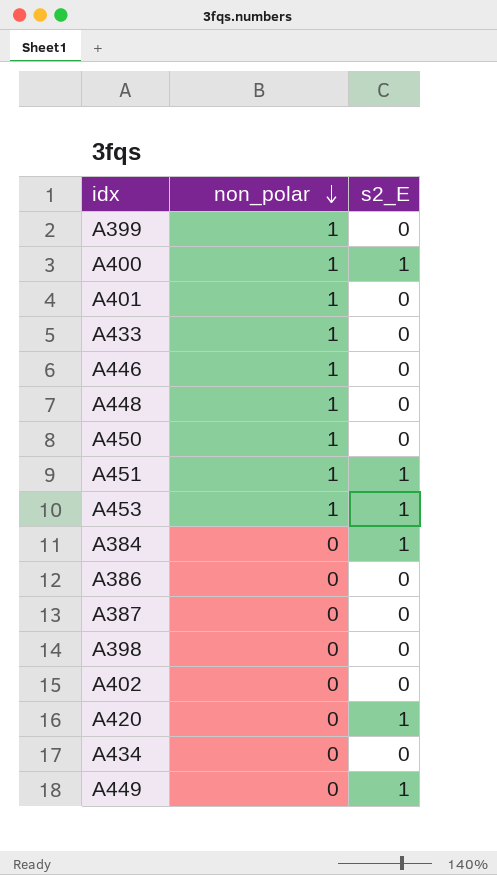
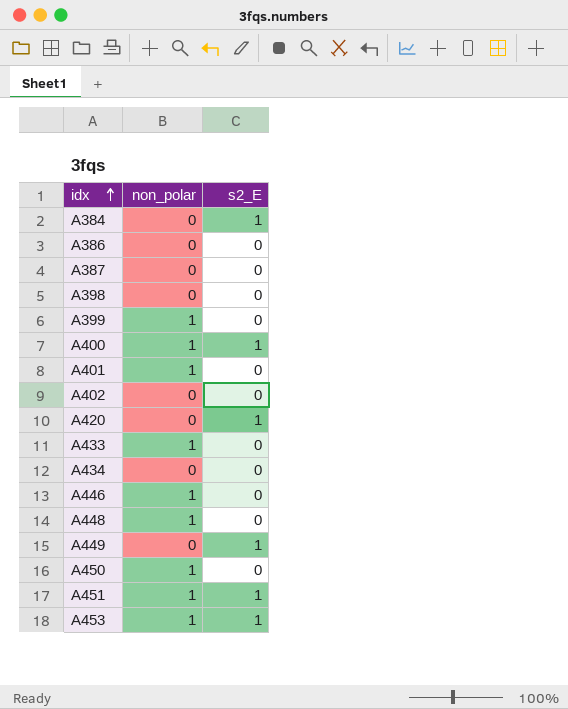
row order: non_polar descending -> idx ascending

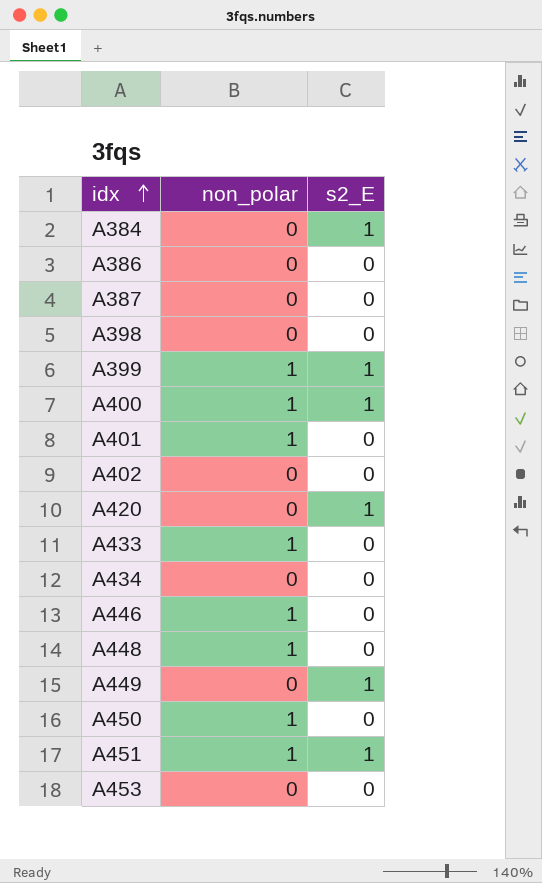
A399 | s2_E: 0 -> 1
A453 | non_polar: 1 -> 0
A453 | s2_E: 1 -> 0

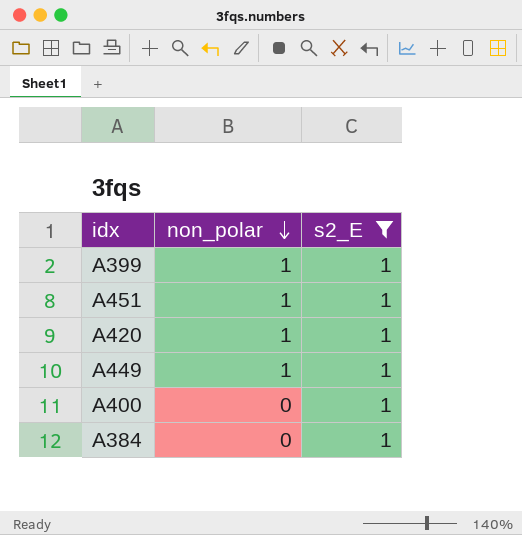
filter: none -> s2_E = 1
row order: idx ascending -> non_polar descending
A420 | non_polar: 0 -> 1
A449 | non_polar: 0 -> 1
A400 | non_polar: 1 -> 0

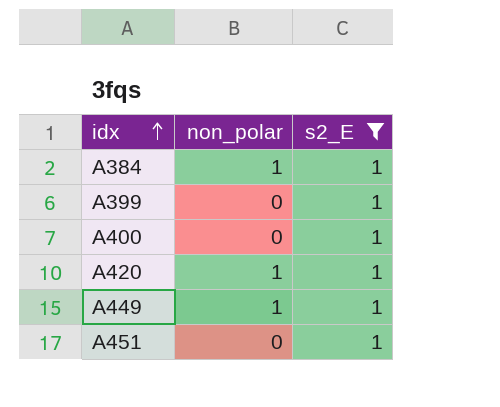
row order: non_polar descending -> idx ascending
A384 | non_polar: 0 -> 1
A399 | non_polar: 1 -> 0
A451 | non_polar: 1 -> 0

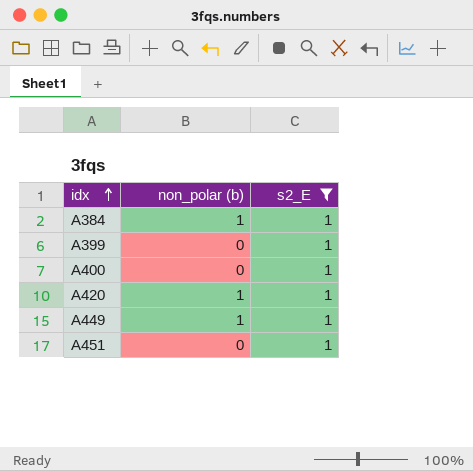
column name: non_polar -> non_polar (b)

